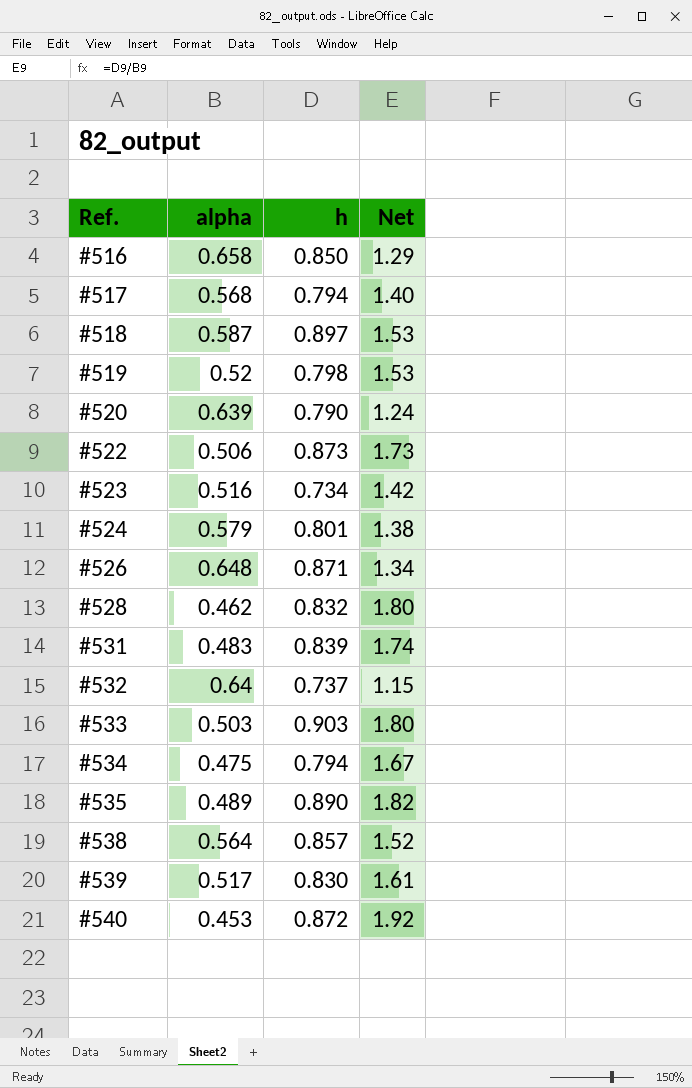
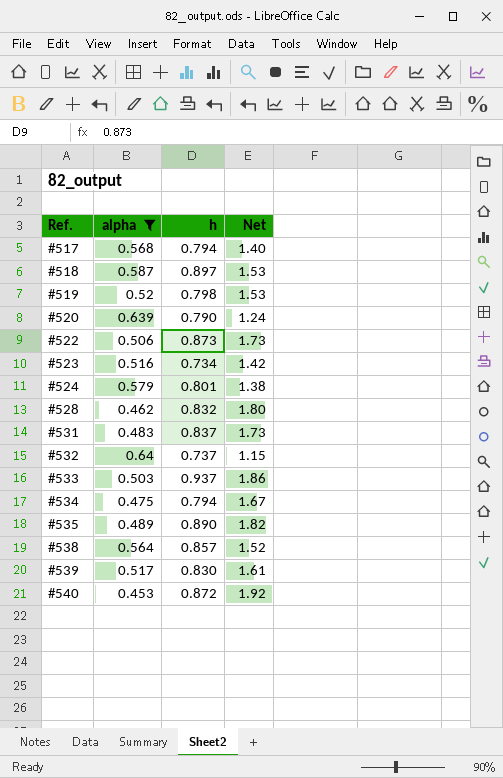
filter: none -> alpha <= 0.64
#531 | h: 0.839 -> 0.837
#531 | Net: 1.74 -> 1.73
#533 | h: 0.903 -> 0.937
#533 | Net: 1.80 -> 1.86

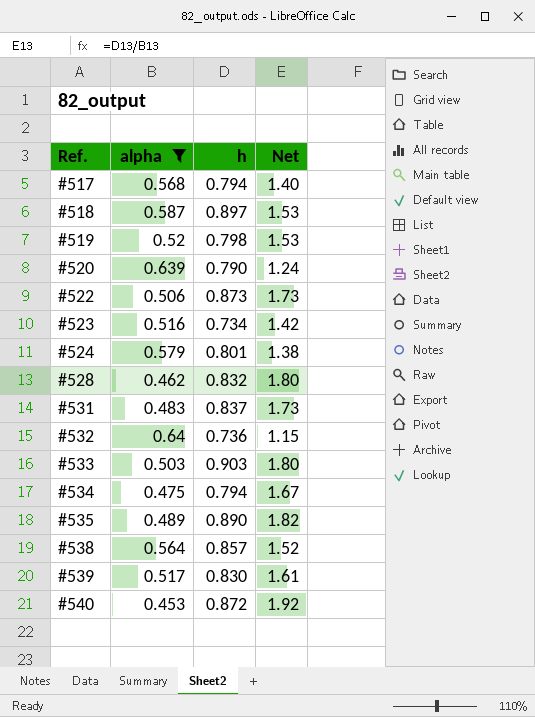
#532 | h: 0.737 -> 0.736
#533 | h: 0.937 -> 0.903
#533 | Net: 1.86 -> 1.80

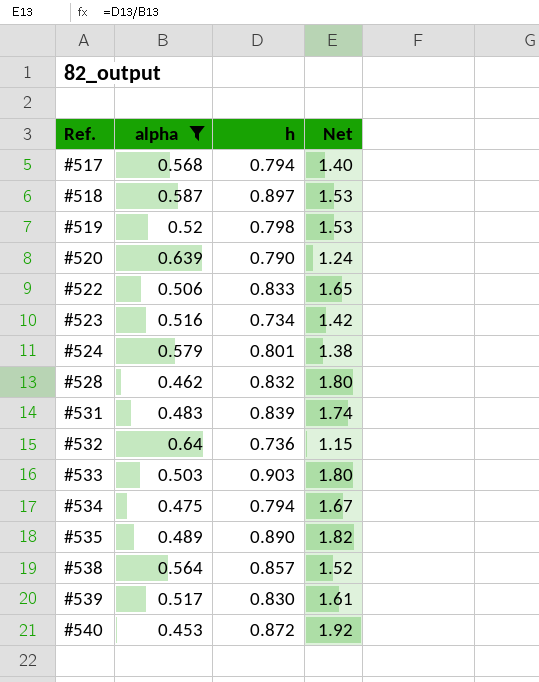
#522 | h: 0.873 -> 0.833
#522 | Net: 1.73 -> 1.65
#531 | h: 0.837 -> 0.839
#531 | Net: 1.73 -> 1.74

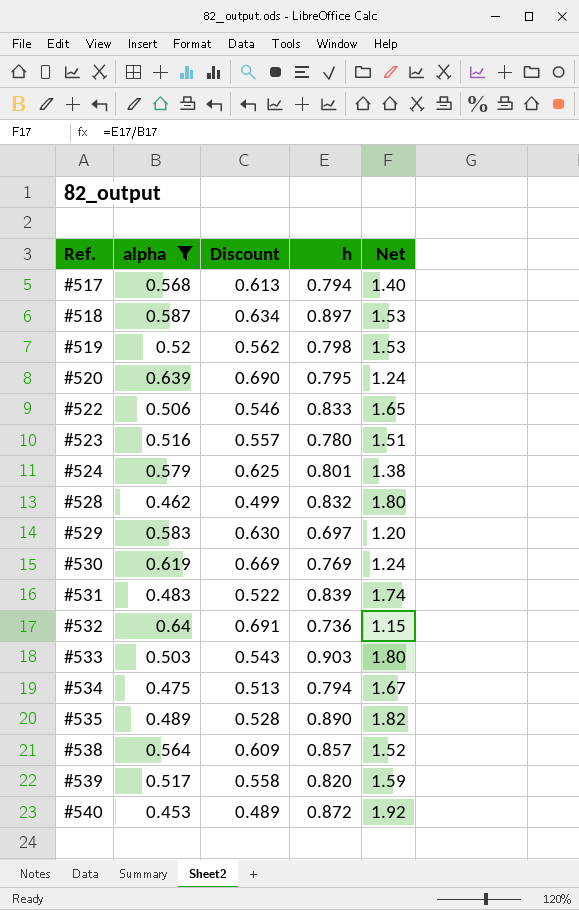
column Discount | formula: none -> [alpha] * 1.08
#520 | h: 0.790 -> 0.795
#523 | h: 0.734 -> 0.780
#523 | Net: 1.42 -> 1.51
row #529: none -> 0.583 | 0.630 | 0.697 | 1.20
row #530: none -> 0.619 | 0.669 | 0.769 | 1.24
#539 | h: 0.830 -> 0.820
#539 | Net: 1.61 -> 1.59

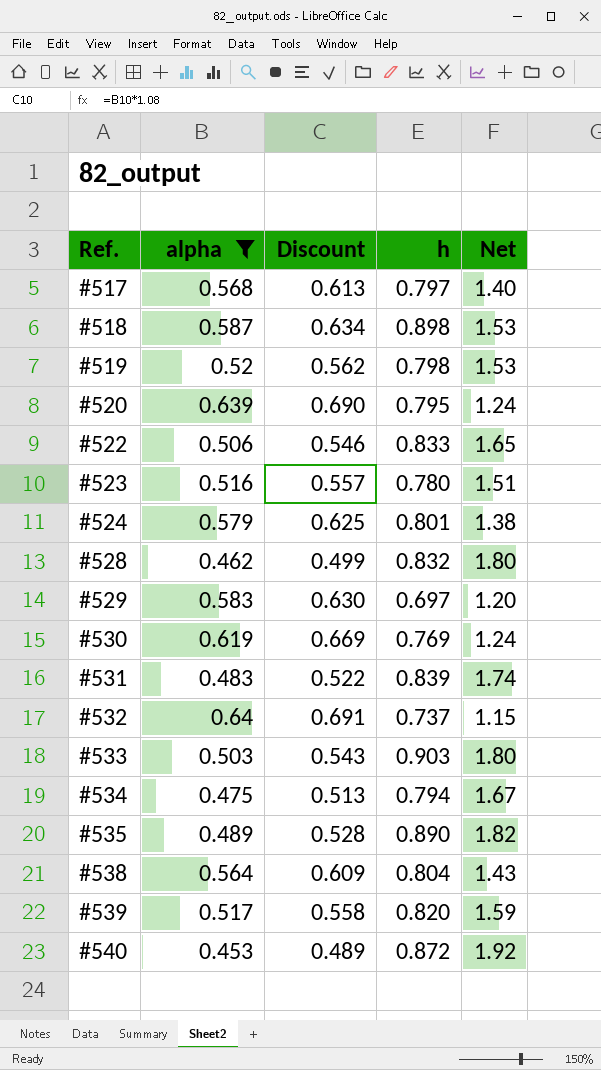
#517 | h: 0.794 -> 0.797
#518 | h: 0.897 -> 0.898
#532 | h: 0.736 -> 0.737
#538 | h: 0.857 -> 0.804
#538 | Net: 1.52 -> 1.43

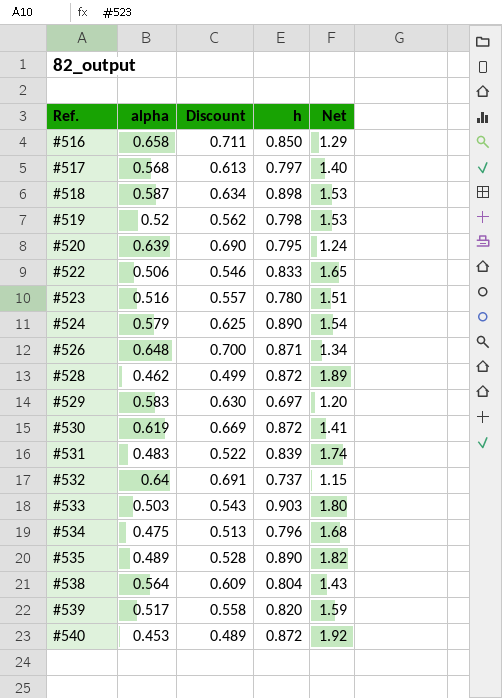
filter: alpha <= 0.64 -> none
#524 | h: 0.801 -> 0.890
#524 | Net: 1.38 -> 1.54
#528 | h: 0.832 -> 0.872
#528 | Net: 1.80 -> 1.89
#530 | h: 0.769 -> 0.872
#530 | Net: 1.24 -> 1.41
#534 | h: 0.794 -> 0.796
#534 | Net: 1.67 -> 1.68

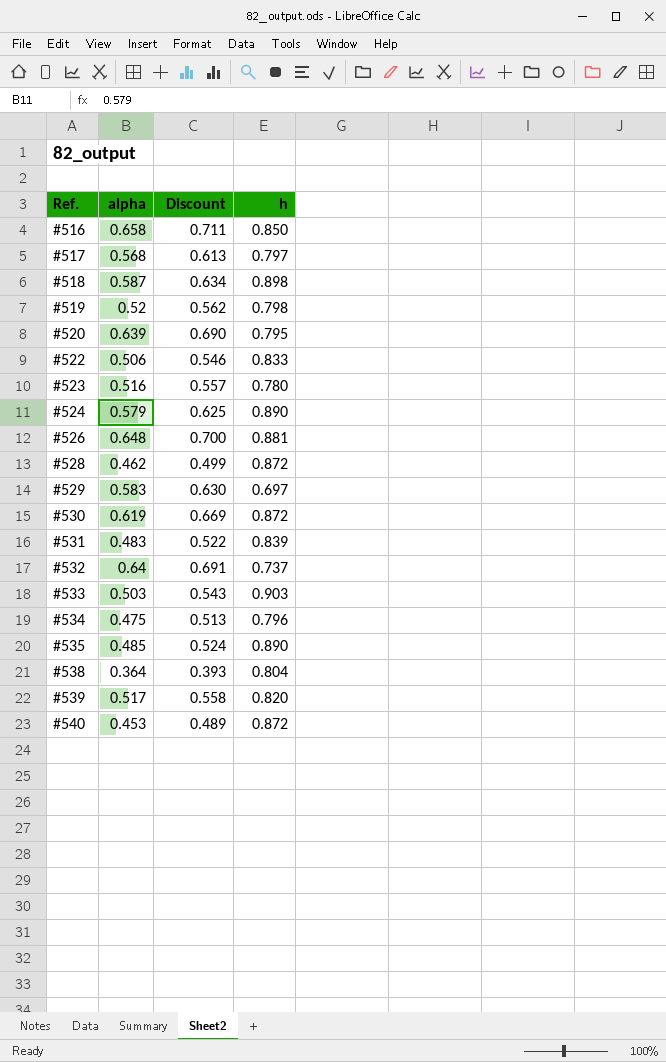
column Net | formula: [h] / [alpha] -> none
#526 | h: 0.871 -> 0.881
#535 | alpha: 0.489 -> 0.485
#535 | Discount: 0.528 -> 0.524
#538 | alpha: 0.564 -> 0.364
#538 | Discount: 0.609 -> 0.393

